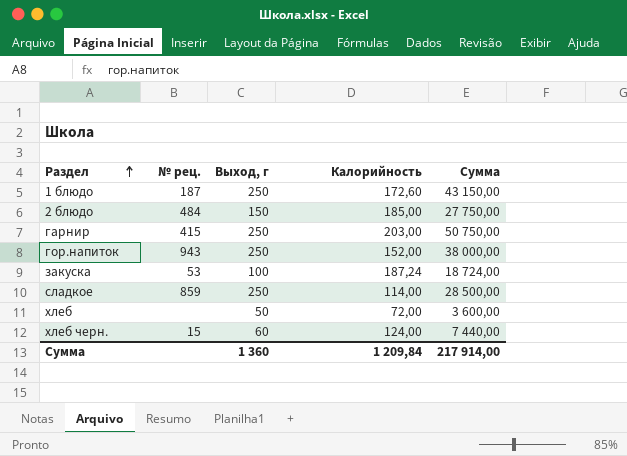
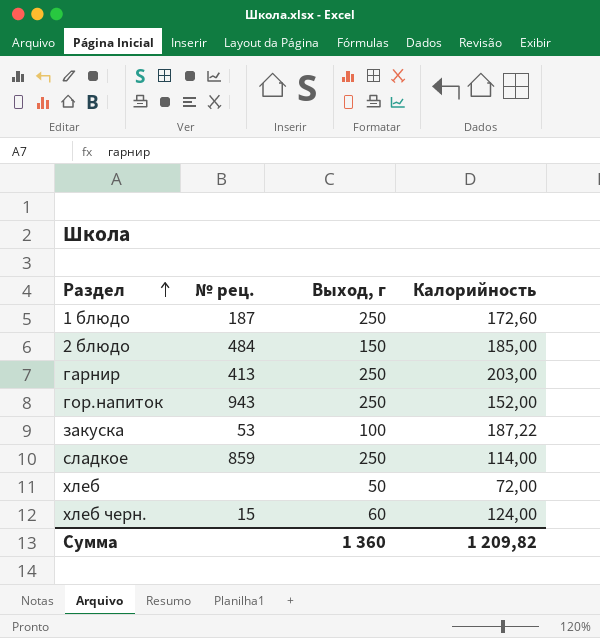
column Сумма | formula: [Выход, г] * [Калорийность] -> none
гарнир | № рец.: 415 -> 413
закуска | Калорийность: 187,24 -> 187,22
Сумма | Калорийность: 1 209,84 -> 1 209,82

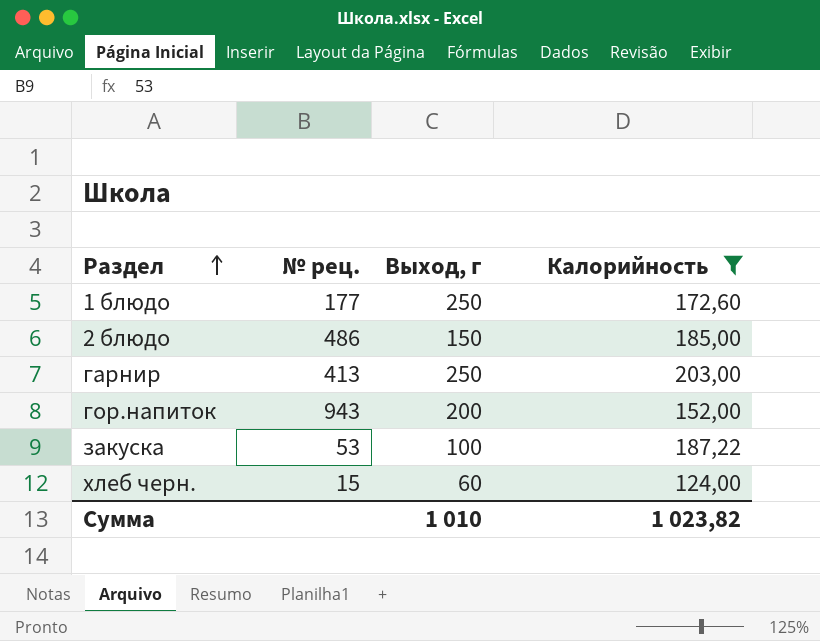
filter: none -> Калорийность >= 124,00
1 блюдо | № рец.: 187 -> 177
2 блюдо | № рец.: 484 -> 486
гор.напиток | Выход, г: 250 -> 200
Сумма | Выход, г: 1 360 -> 1 010
Сумма | Калорийность: 1 209,82 -> 1 023,82

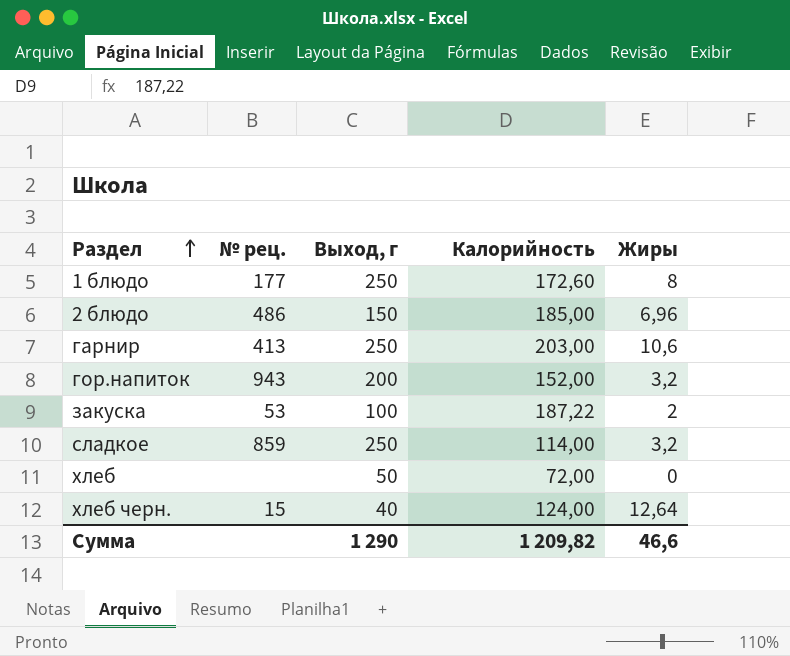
filter: Калорийность >= 124,00 -> none
column Жиры | position: none -> 5
хлеб черн. | Выход, г: 60 -> 40
Сумма | Выход, г: 1 010 -> 1 290
Сумма | Калорийность: 1 023,82 -> 1 209,82

